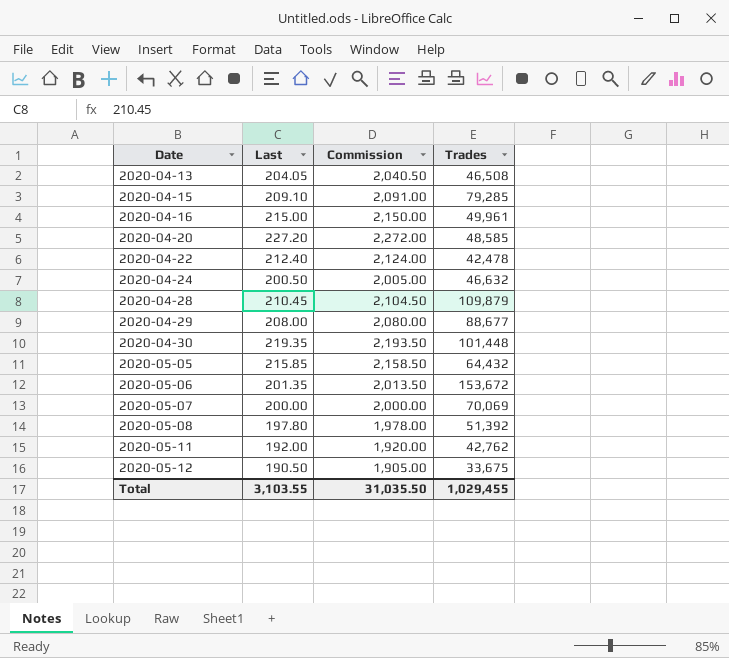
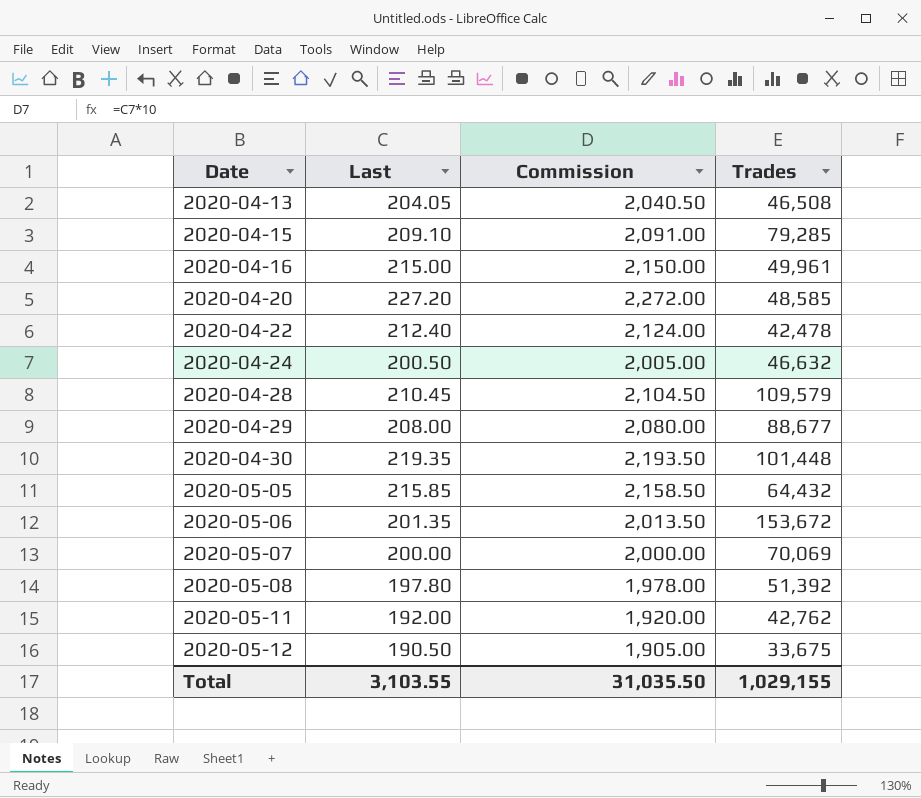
2020-04-28 | Trades: 109,879 -> 109,579
Total | Trades: 1,029,455 -> 1,029,155

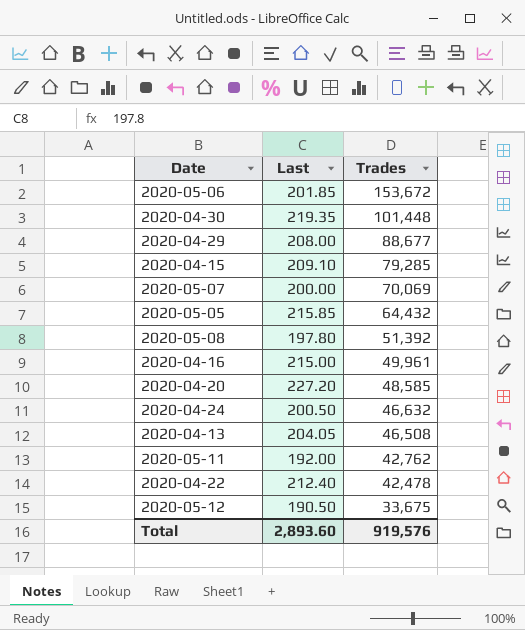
row order: Date ascending -> Trades descending
column Commission | formula: [Last] * 10 -> none
row 2020-04-28: 210.45 | 2,104.50 | 109,579 -> none
2020-05-06 | Last: 201.35 -> 201.85
Total | Last: 3,103.55 -> 2,893.60
Total | Trades: 1,029,155 -> 919,576

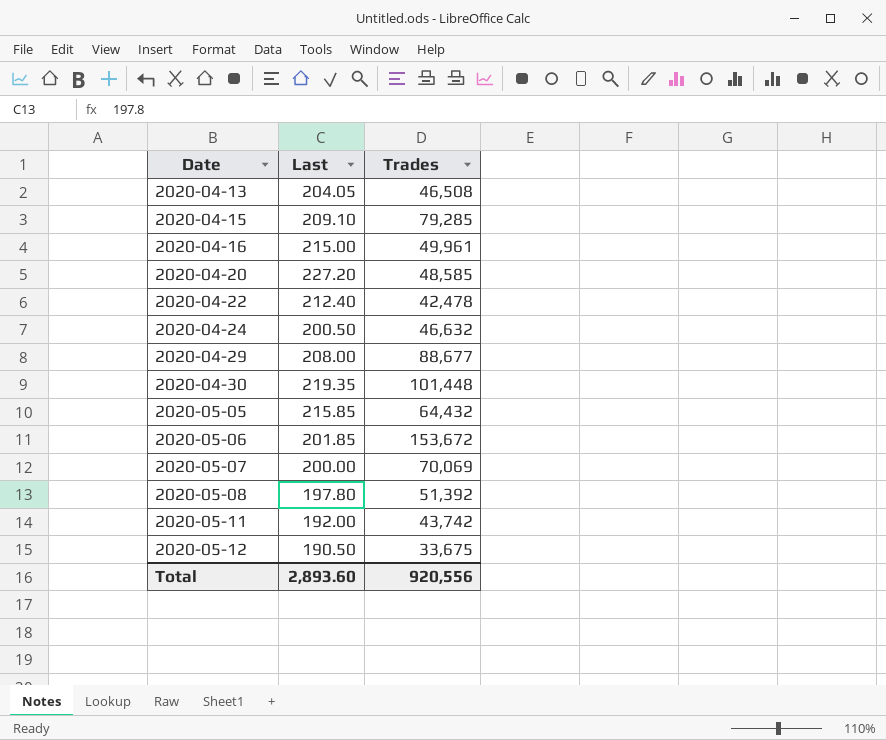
row order: Trades descending -> Date ascending
2020-05-11 | Trades: 42,762 -> 43,742
Total | Trades: 919,576 -> 920,556

